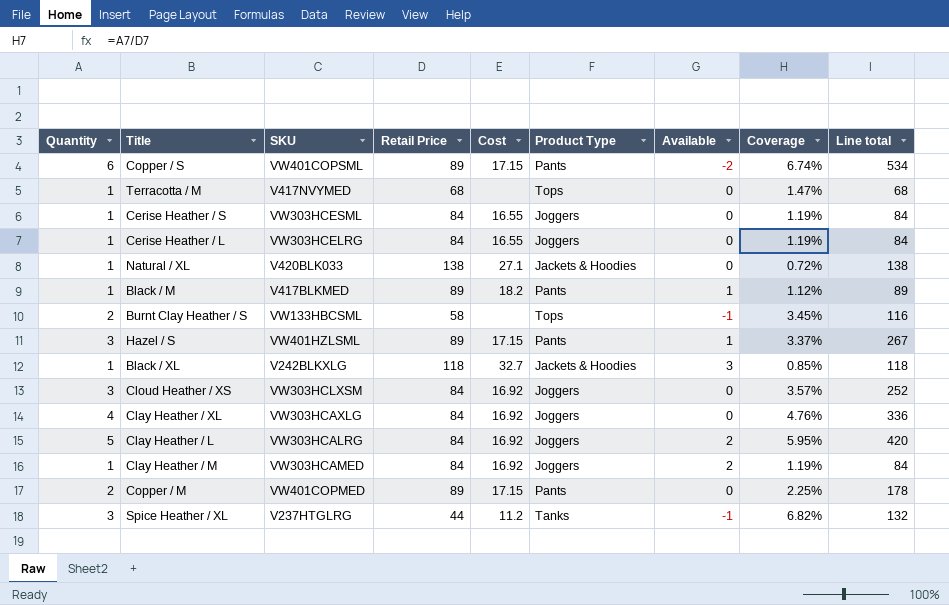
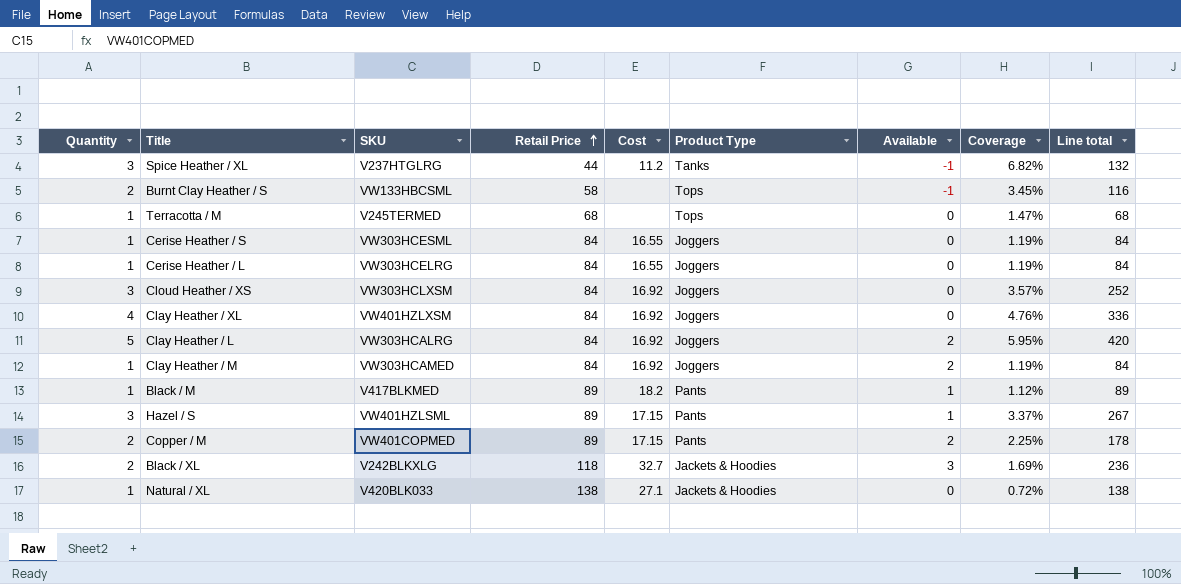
row order: none -> Retail Price ascending
row Copper / S: 6 | VW401COPSML | 89 | 17.15 | Pants | -2 | 6.74% | 534 -> none
Terracotta / M | SKU: V417NVYMED -> V245TERMED
Clay Heather / XL | SKU: VW303HCAXLG -> VW401HZLXSM
Copper / M | Available: 0 -> 2
Black / XL | Quantity: 1 -> 2
Black / XL | Coverage: 0.85% -> 1.69%
Black / XL | Line total: 118 -> 236

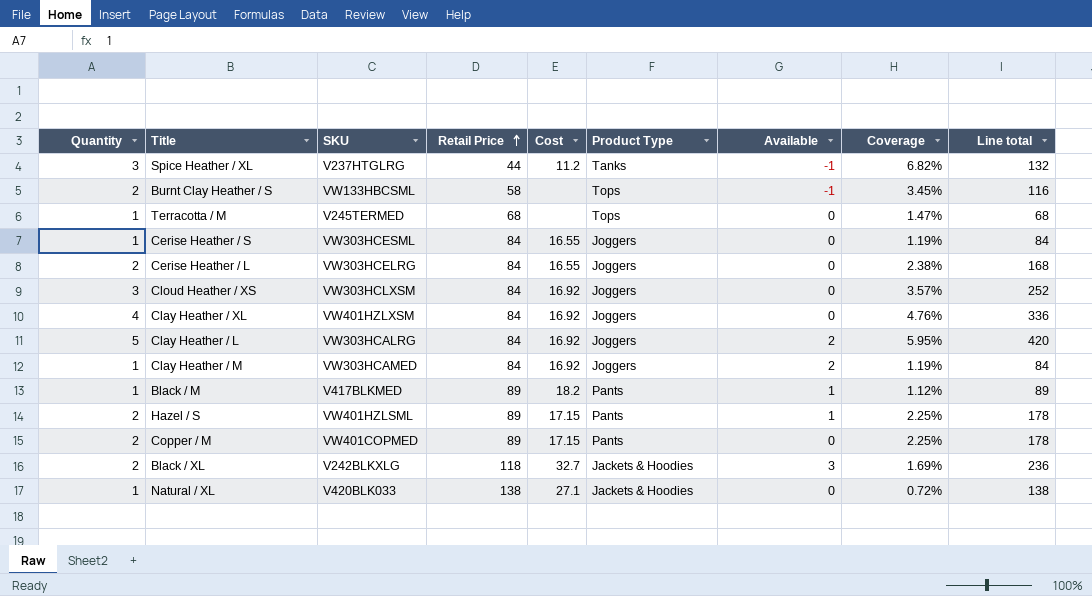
Cerise Heather / L | Quantity: 1 -> 2
Cerise Heather / L | Coverage: 1.19% -> 2.38%
Cerise Heather / L | Line total: 84 -> 168
Hazel / S | Quantity: 3 -> 2
Hazel / S | Coverage: 3.37% -> 2.25%
Hazel / S | Line total: 267 -> 178
Copper / M | Available: 2 -> 0

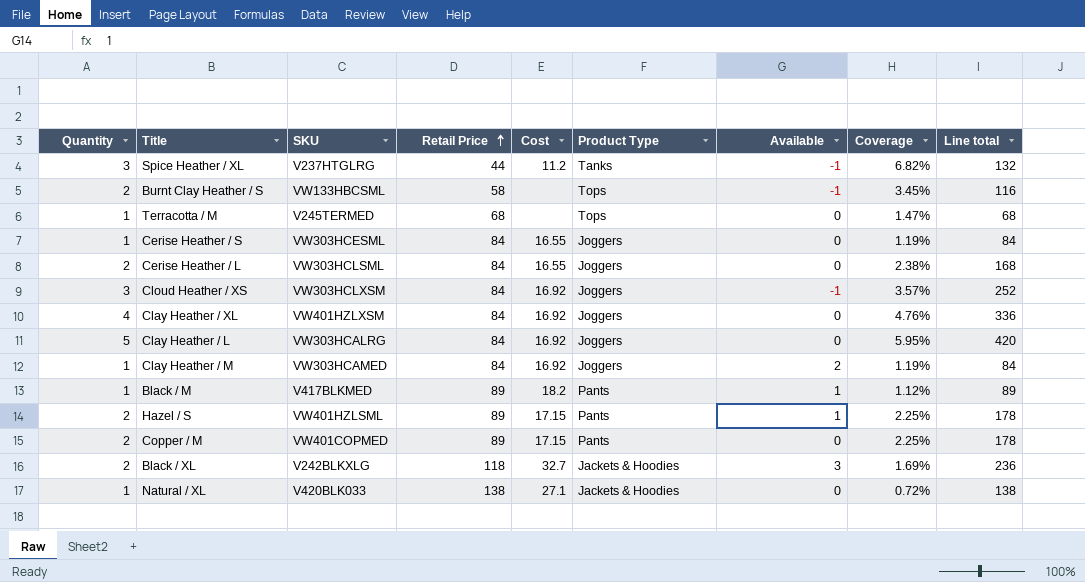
Cerise Heather / L | SKU: VW303HCELRG -> VW303HCLSML
Cloud Heather / XS | Available: 0 -> -1
Clay Heather / L | Available: 2 -> 0

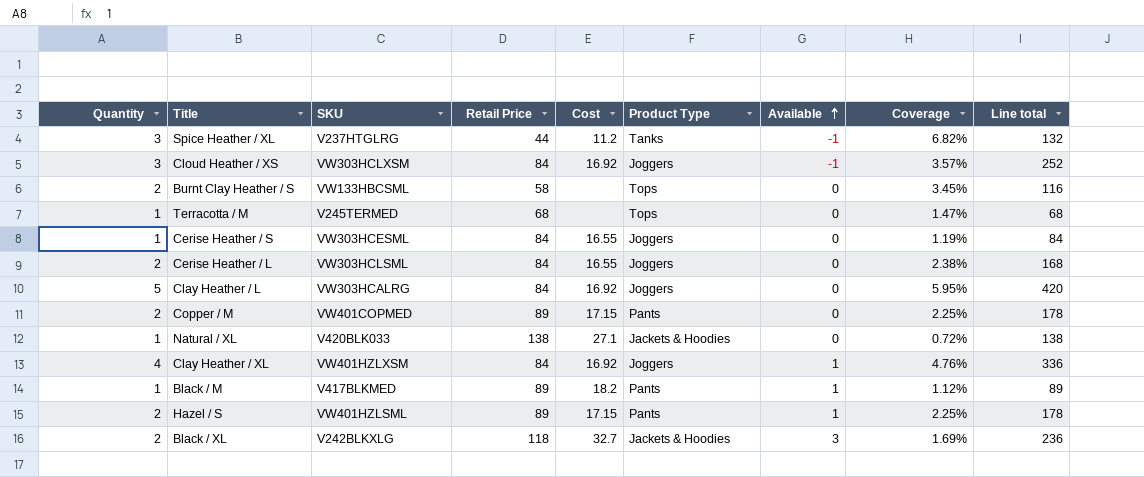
row order: Retail Price ascending -> Available ascending
row Clay Heather / M: 1 | VW303HCAMED | 84 | 16.92 | Joggers | 2 | 1.19% | 84 -> none
Burnt Clay Heather / S | Available: -1 -> 0
Clay Heather / XL | Available: 0 -> 1

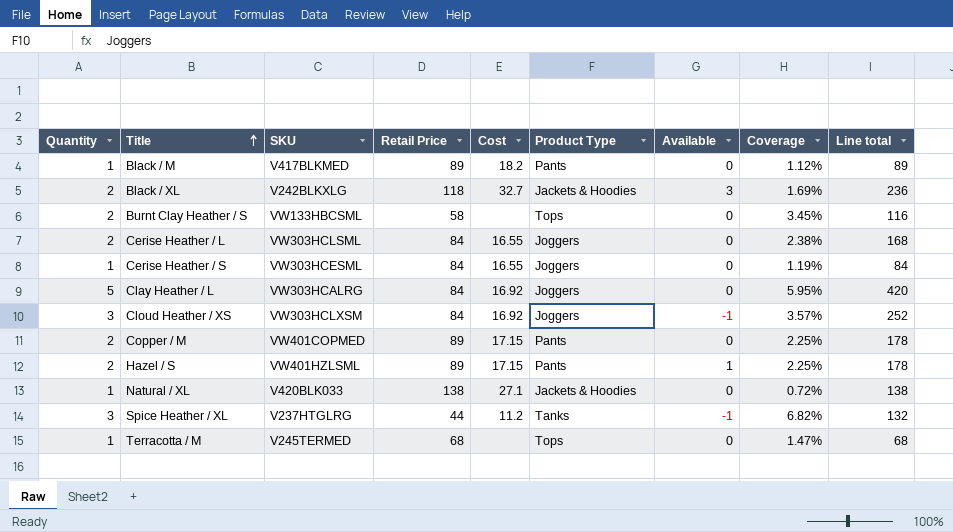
row order: Available ascending -> Title ascending
row Clay Heather / XL: 4 | VW401HZLXSM | 84 | 16.92 | Joggers | 1 | 4.76% | 336 -> none
Black / M | Available: 1 -> 0

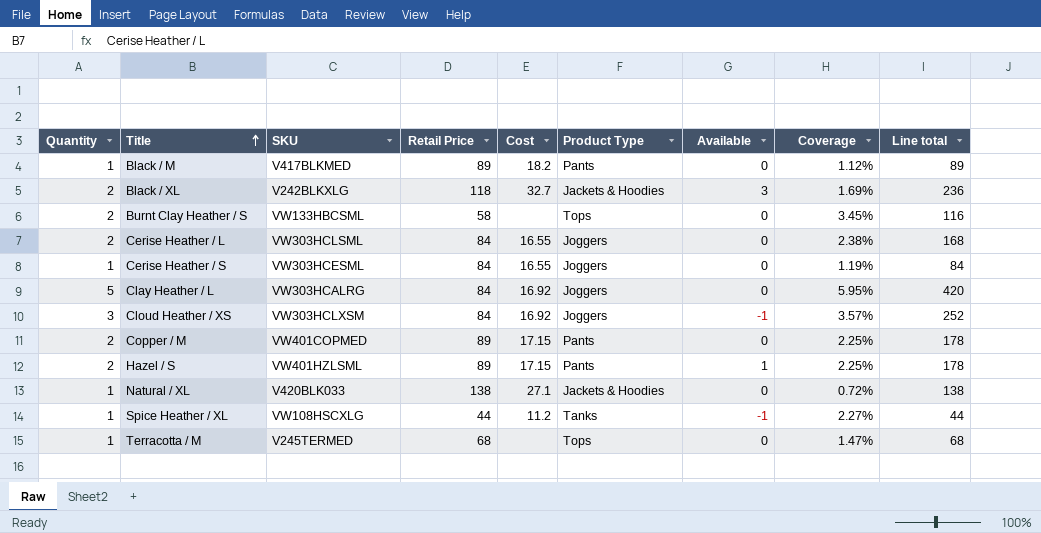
Spice Heather / XL | Quantity: 3 -> 1
Spice Heather / XL | SKU: V237HTGLRG -> VW108HSCXLG
Spice Heather / XL | Coverage: 6.82% -> 2.27%
Spice Heather / XL | Line total: 132 -> 44

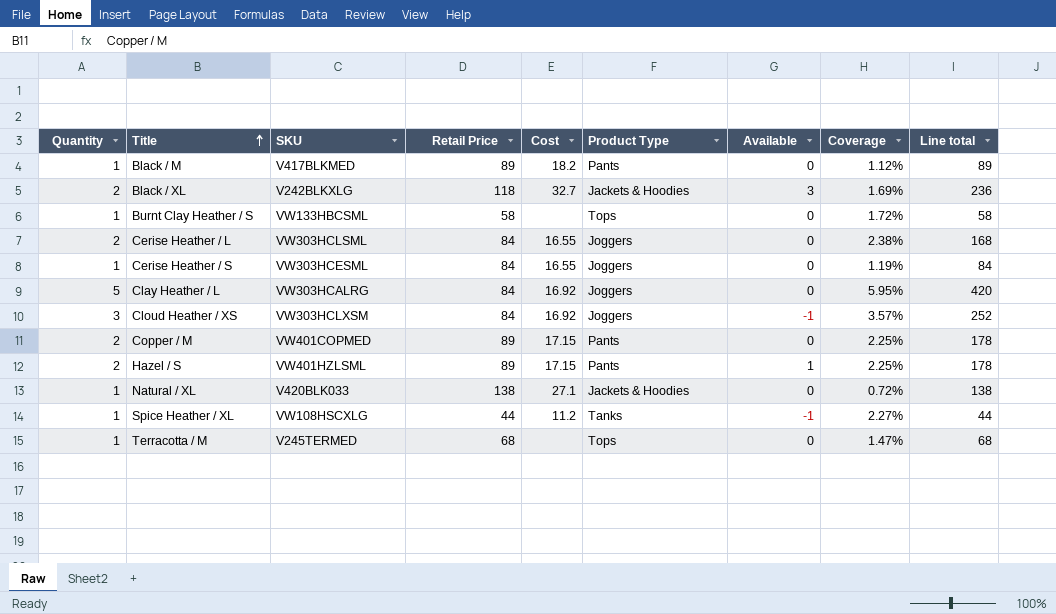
Burnt Clay Heather / S | Quantity: 2 -> 1
Burnt Clay Heather / S | Coverage: 3.45% -> 1.72%
Burnt Clay Heather / S | Line total: 116 -> 58

